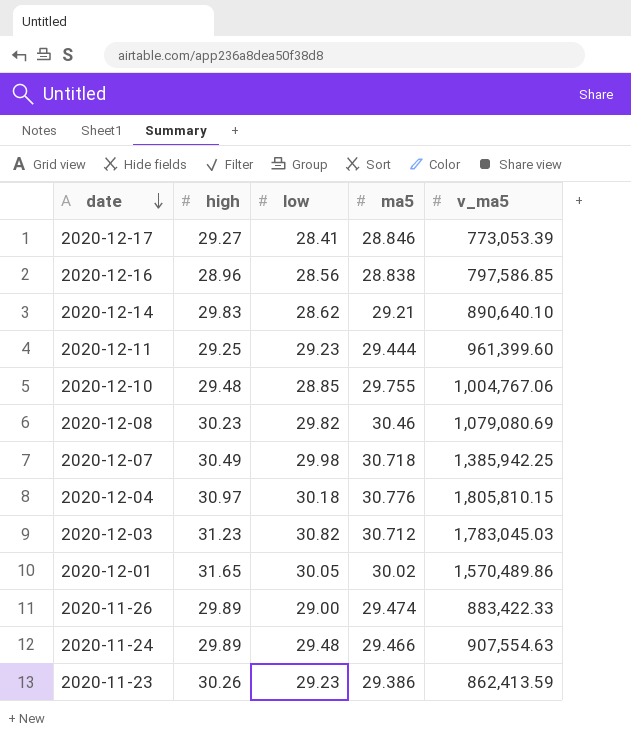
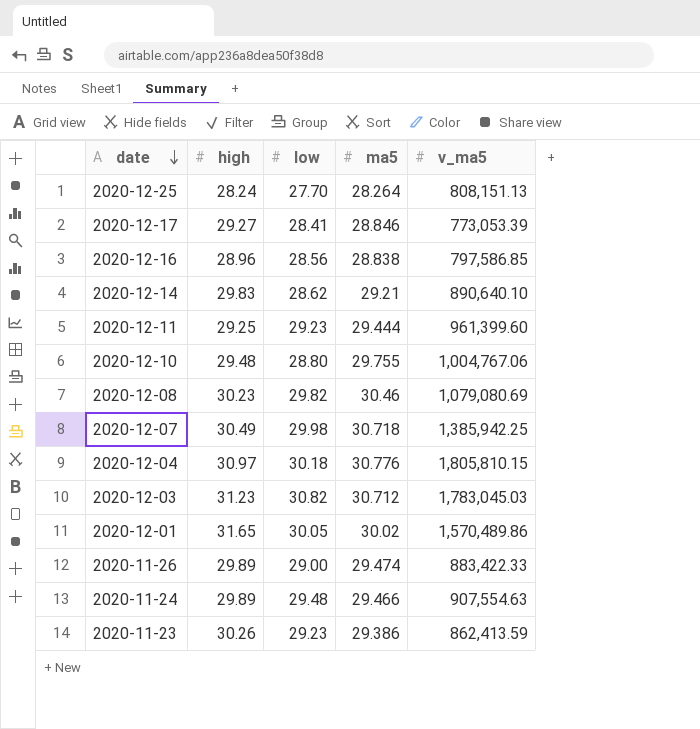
row 2020-12-25: none -> 28.24 | 27.70 | 28.264 | 808,151.13
2020-12-10 | low: 28.85 -> 28.80

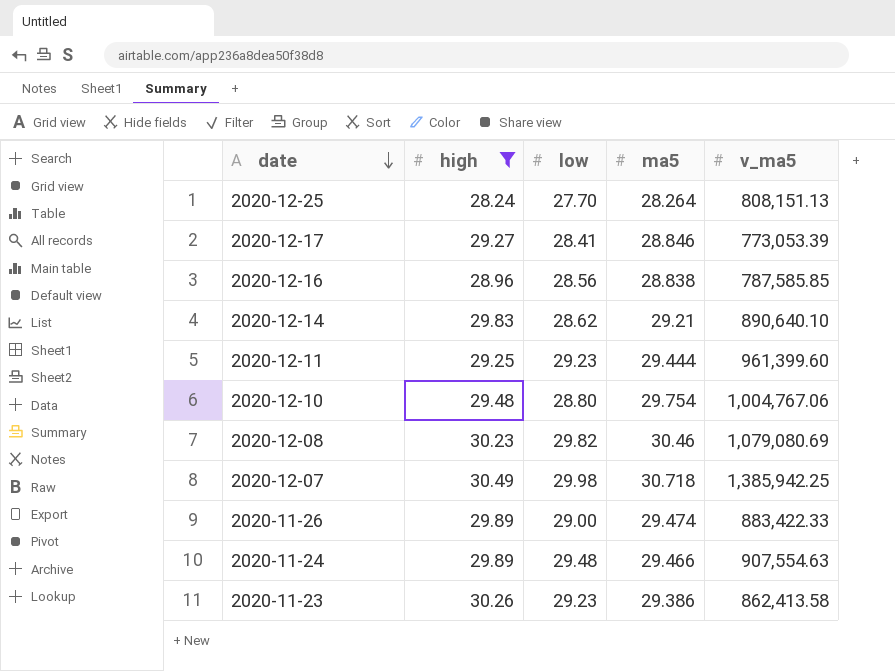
filter: none -> high <= 30.49
2020-12-16 | v_ma5: 797,586.85 -> 787,585.85
2020-12-10 | ma5: 29.755 -> 29.754
2020-11-23 | v_ma5: 862,413.59 -> 862,413.58

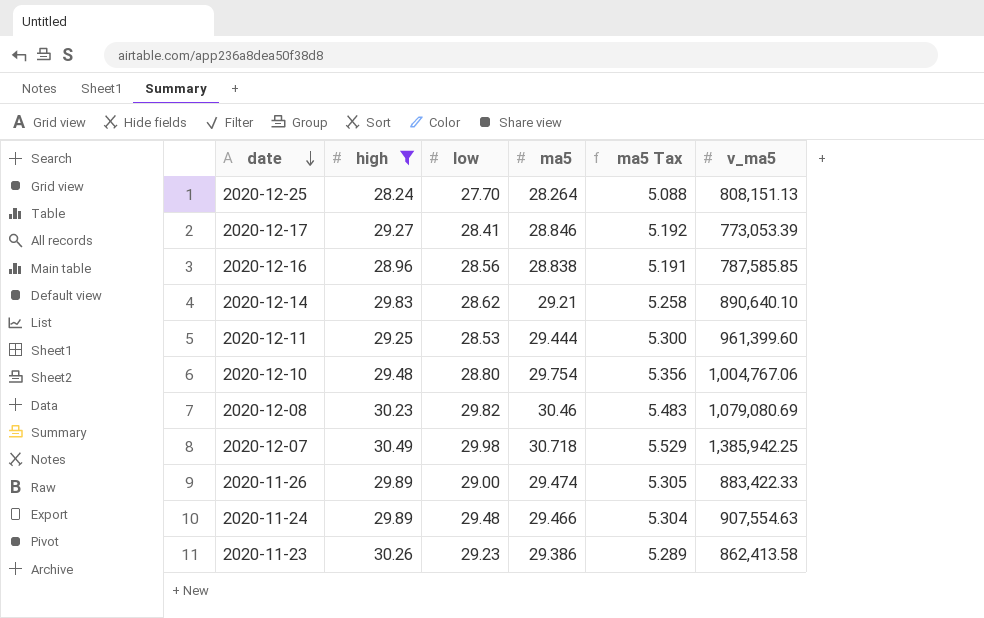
column ma5 Tax | formula: none -> [ma5] * 0.18
2020-12-11 | low: 29.23 -> 28.53

